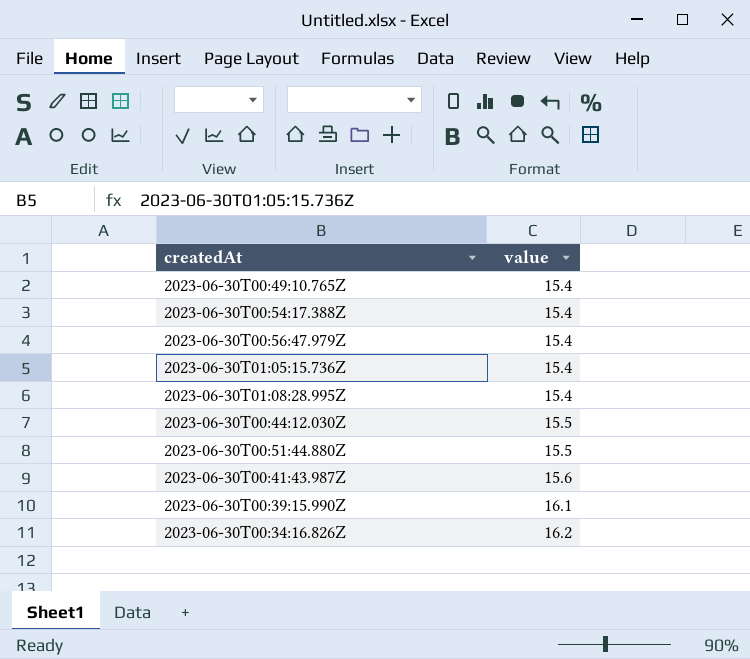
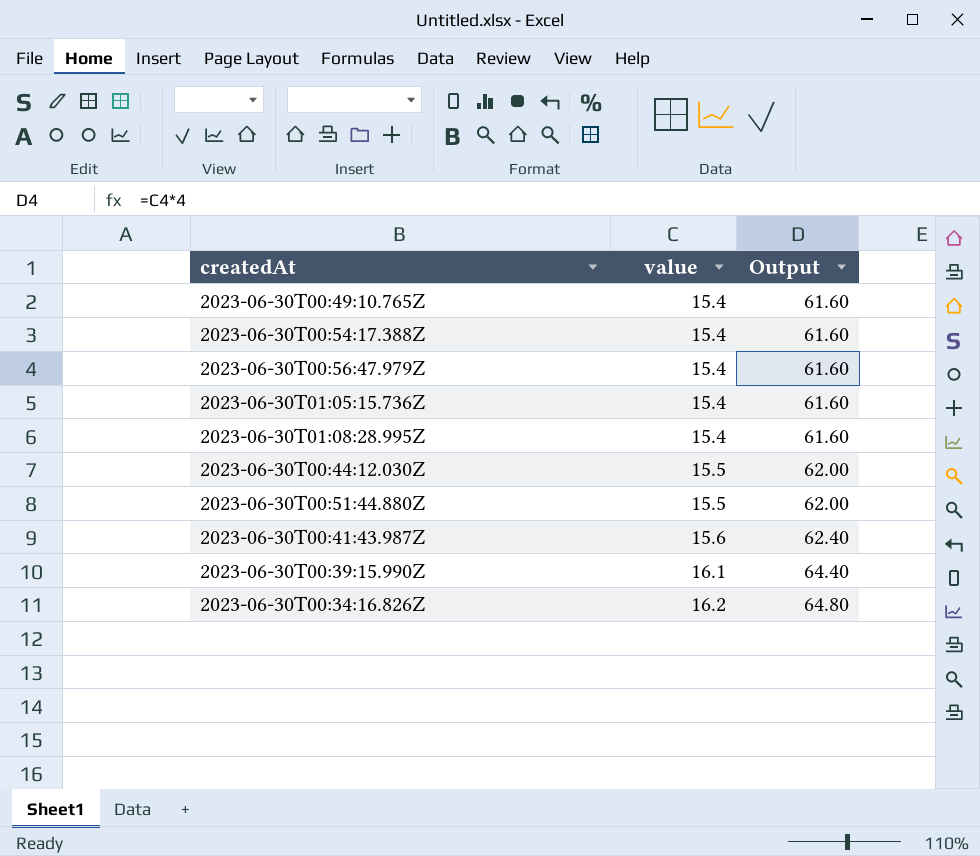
column Output | formula: none -> [value] * 4

